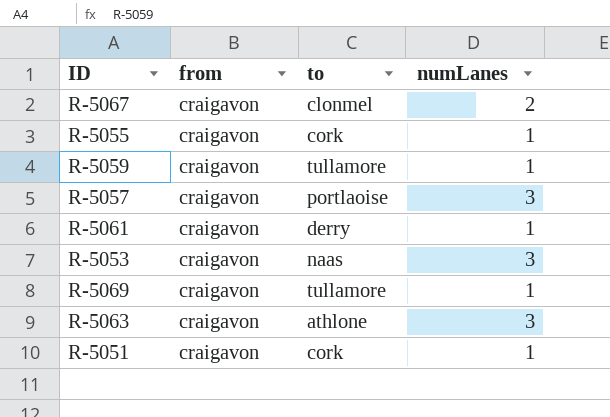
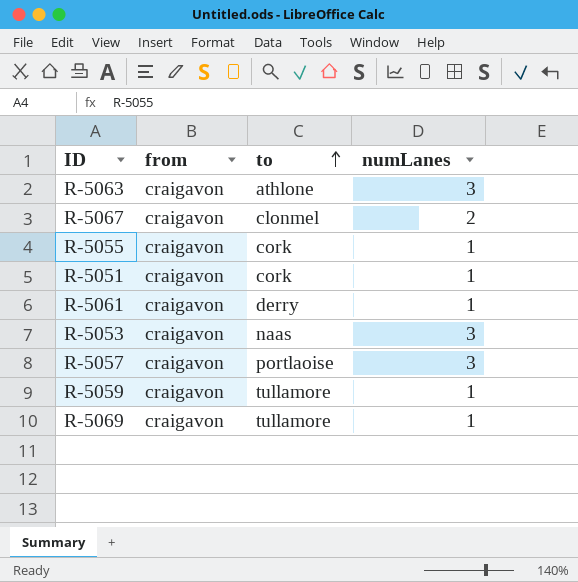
row order: none -> to ascending

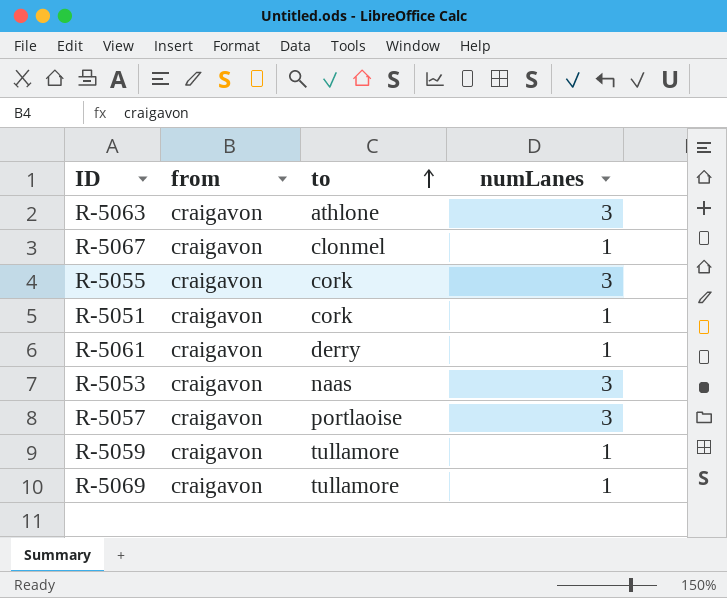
R-5067 | numLanes: 2 -> 1
R-5055 | numLanes: 1 -> 3

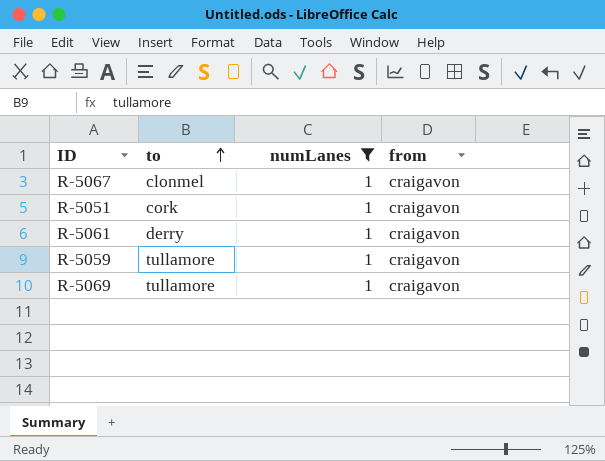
filter: none -> numLanes = 1
column from | position: 2 -> 4

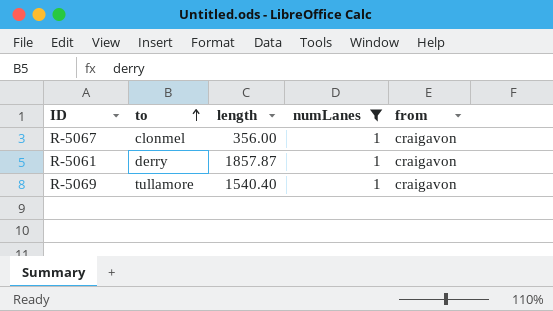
column length | position: none -> 3
row R-5051: cork | 1 | craigavon -> none
row R-5059: tullamore | 1 | craigavon -> none

